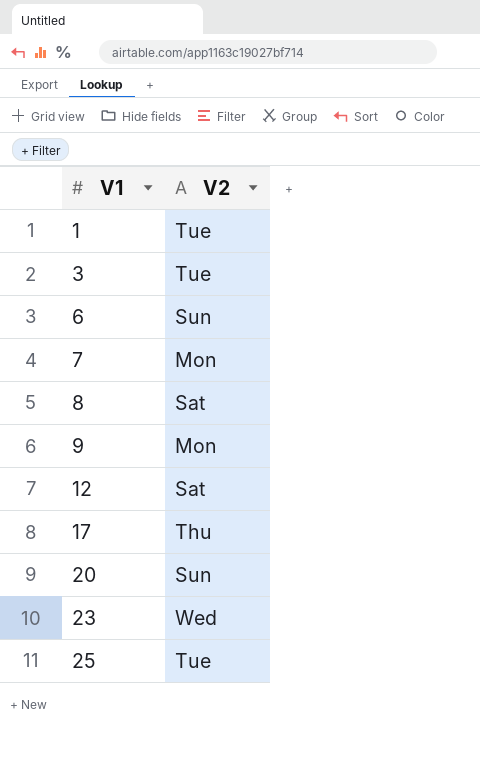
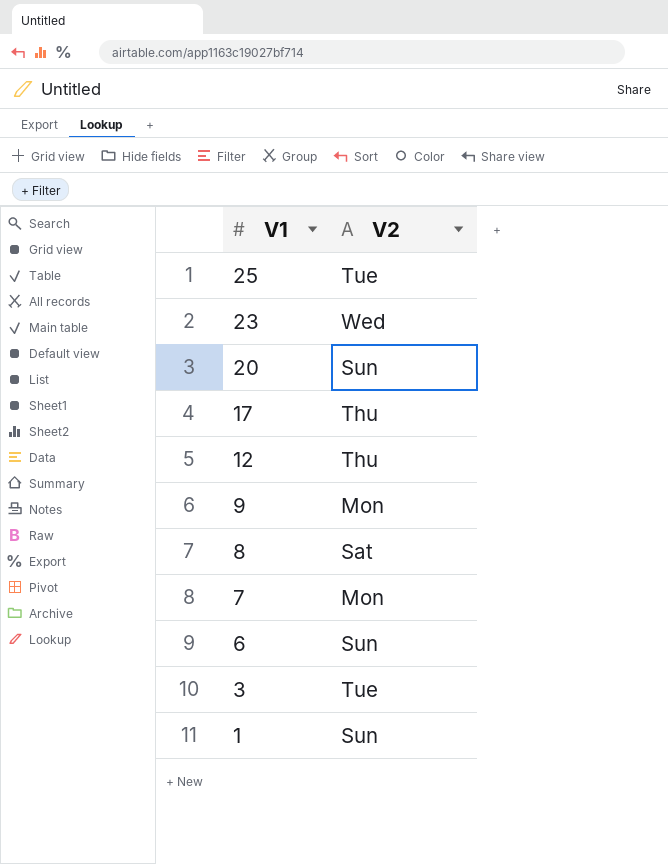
row order: V1 ascending -> V1 descending
12 | V2: Sat -> Thu
1 | V2: Tue -> Sun

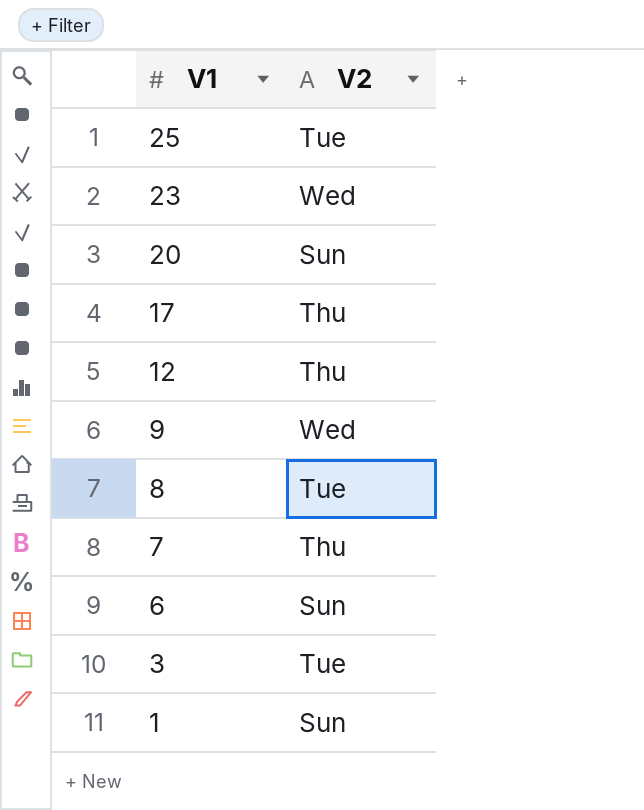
9 | V2: Mon -> Wed
8 | V2: Sat -> Tue
7 | V2: Mon -> Thu

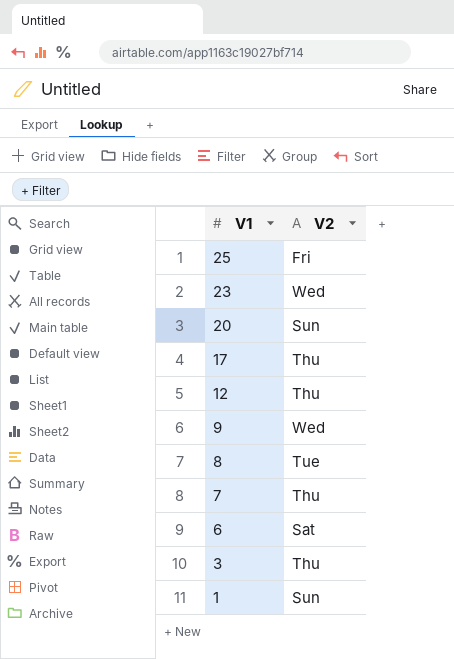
25 | V2: Tue -> Fri
6 | V2: Sun -> Sat
3 | V2: Tue -> Thu

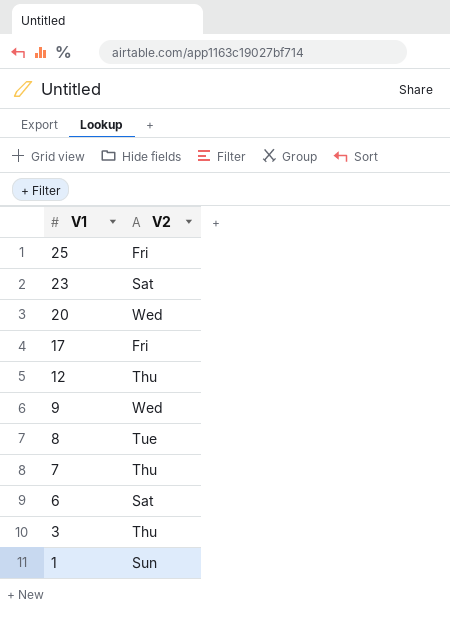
23 | V2: Wed -> Sat
20 | V2: Sun -> Wed
17 | V2: Thu -> Fri

